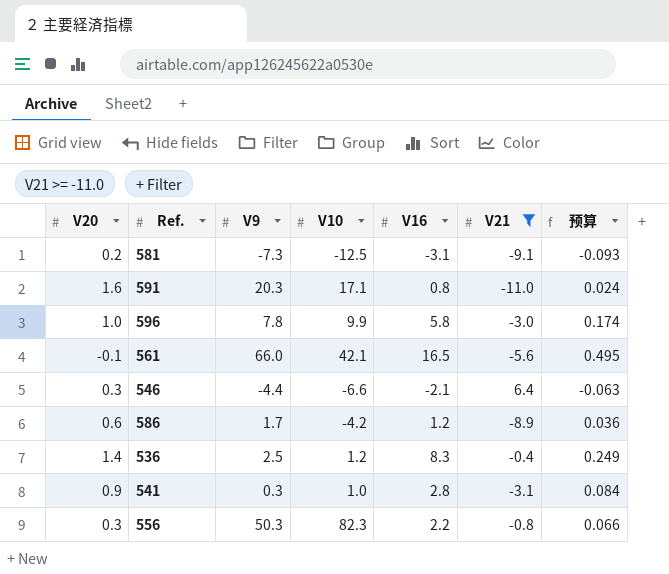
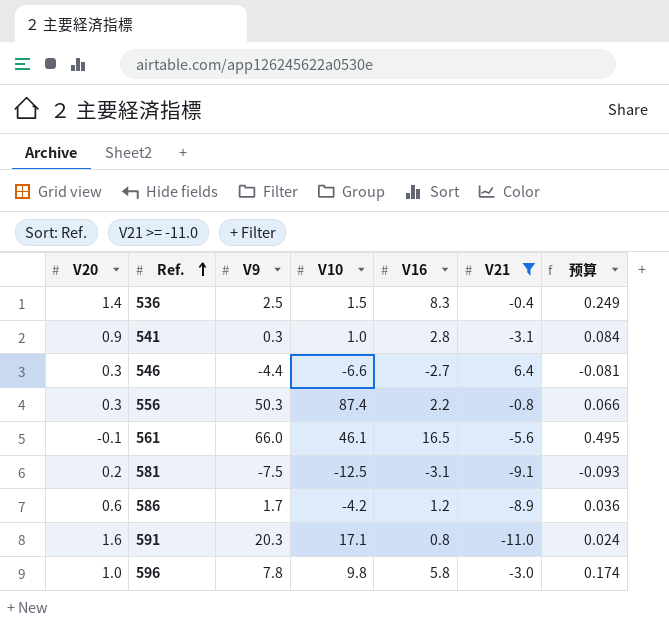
row order: none -> Ref. ascending
536 | V10: 1.2 -> 1.5
546 | V16: -2.1 -> -2.7
546 | 预算: -0.063 -> -0.081
556 | V10: 82.3 -> 87.4
561 | V10: 42.1 -> 46.1
581 | V9: -7.3 -> -7.5
596 | V10: 9.9 -> 9.8

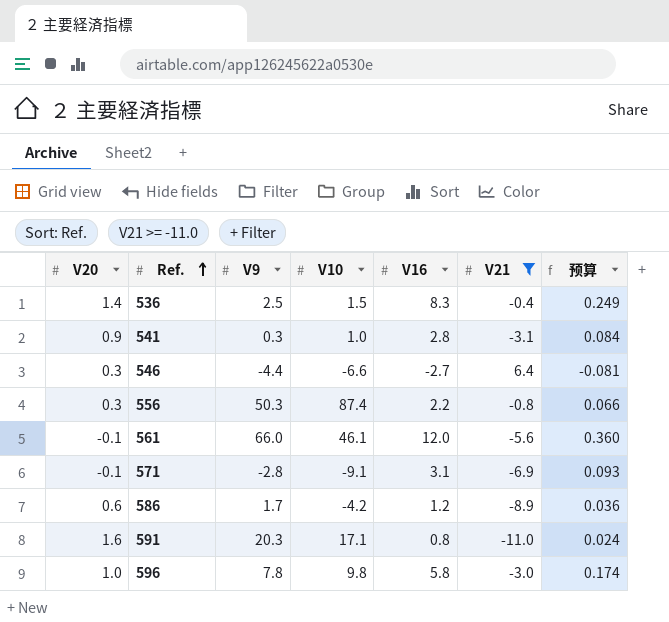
row 581: 0.2 | -7.5 | -12.5 | -3.1 | -9.1 | -0.093 -> none
561 | V16: 16.5 -> 12.0
561 | 预算: 0.495 -> 0.360
row 571: none -> -0.1 | -2.8 | -9.1 | 3.1 | -6.9 | 0.093

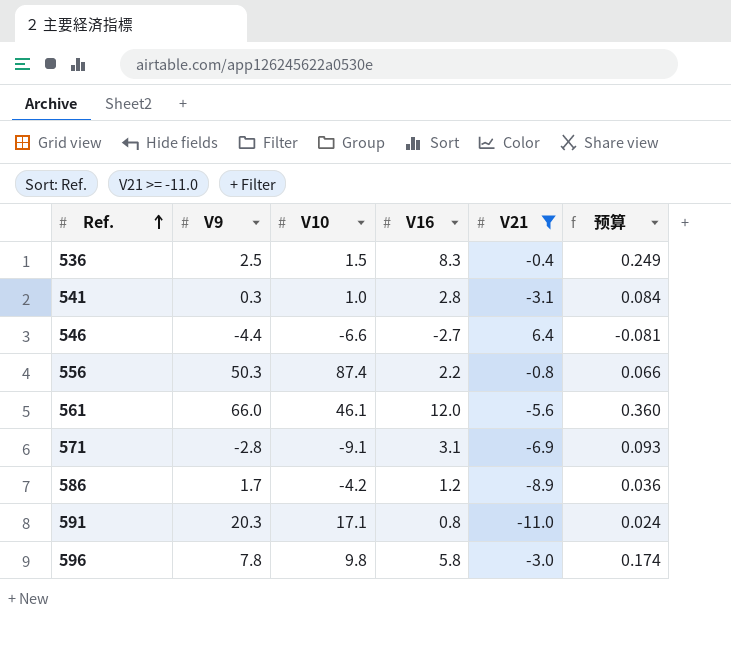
column V20 | position: 1 -> none

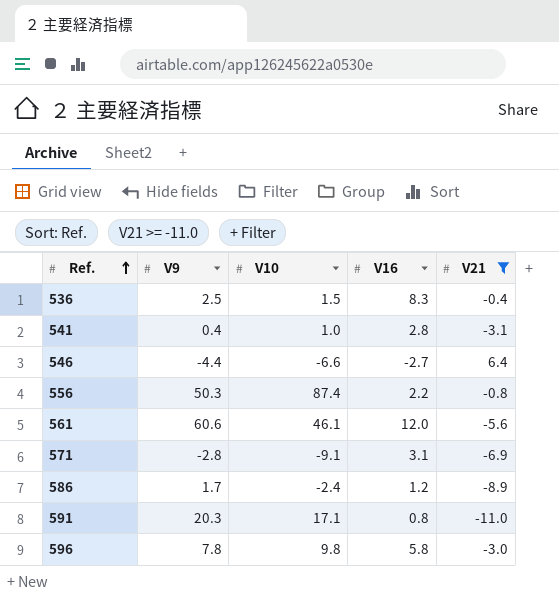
column 预算 | formula: [V16] * 0.03 -> none
541 | V9: 0.3 -> 0.4
561 | V9: 66.0 -> 60.6
586 | V10: -4.2 -> -2.4

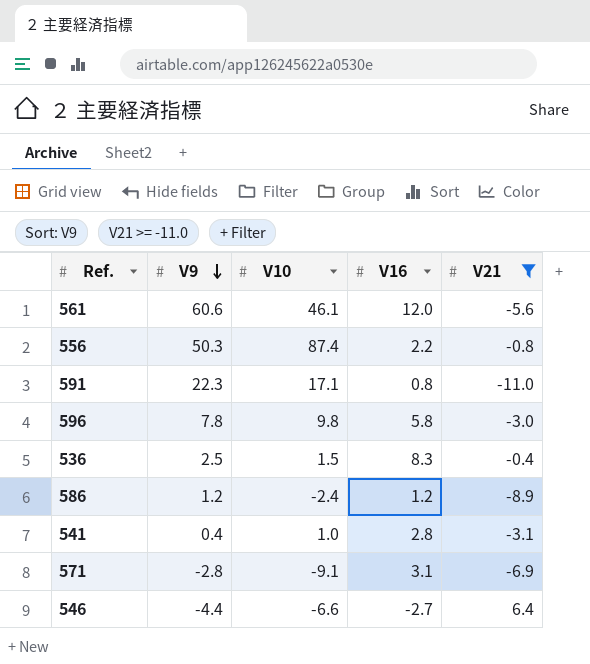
row order: Ref. ascending -> V9 descending
591 | V9: 20.3 -> 22.3
586 | V9: 1.7 -> 1.2

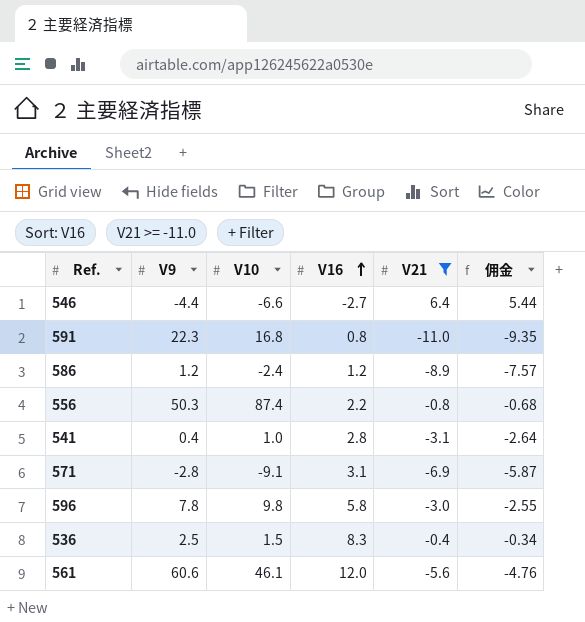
row order: V9 descending -> V16 ascending
column 佣金 | formula: none -> [V21] * 0.85
591 | V10: 17.1 -> 16.8

